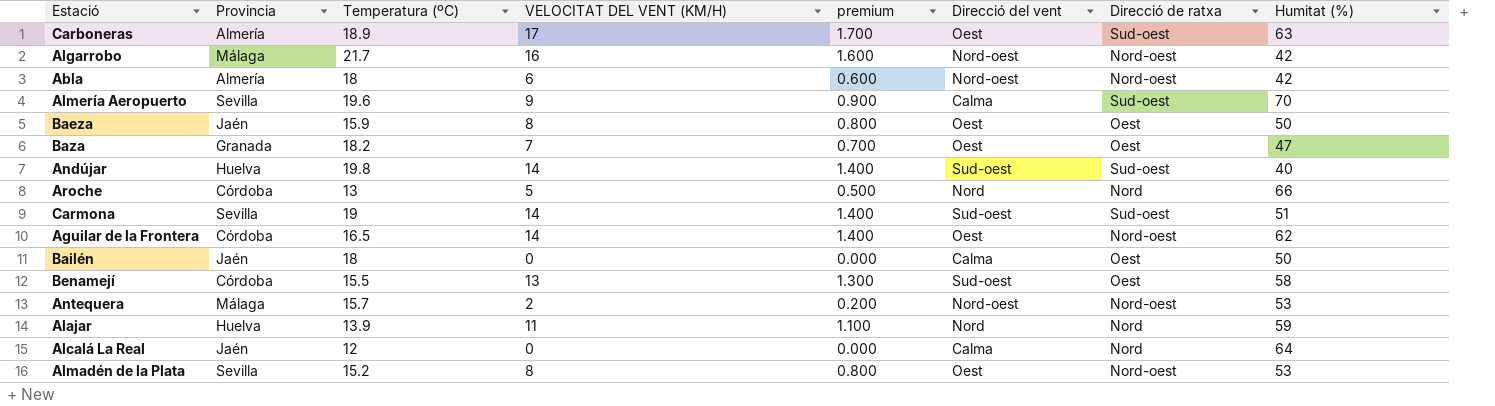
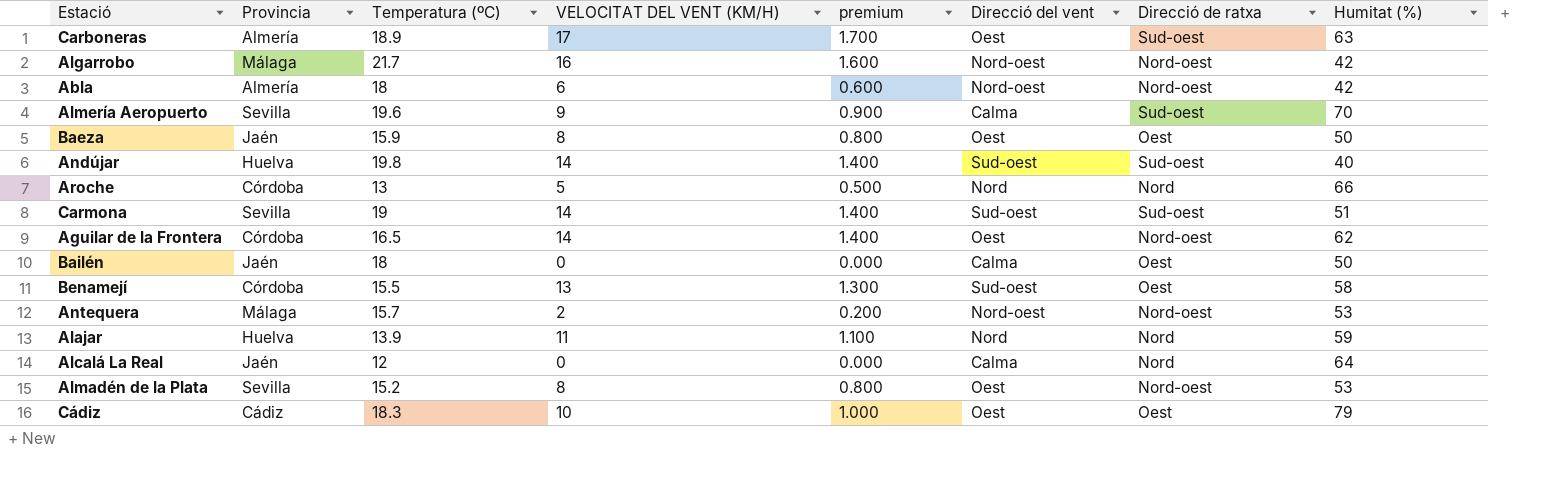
row Baza: Granada | 18.2 | 7 | 0.700 | Oest | Oest | 47 -> none
row Cádiz: none -> Cádiz | 18.3 | 10 | 1.000 | Oest | Oest | 79

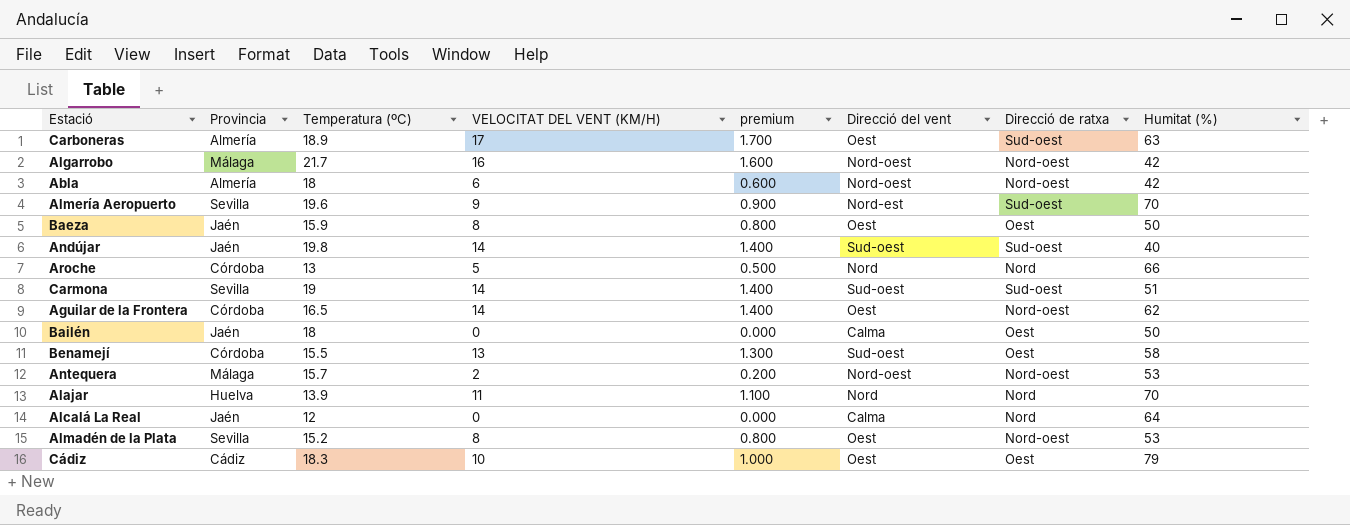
Almería Aeropuerto | Direcció del vent: Calma -> Nord-est
Andújar | Provincia: Huelva -> Jaén
Alajar | Humitat (%): 59 -> 70

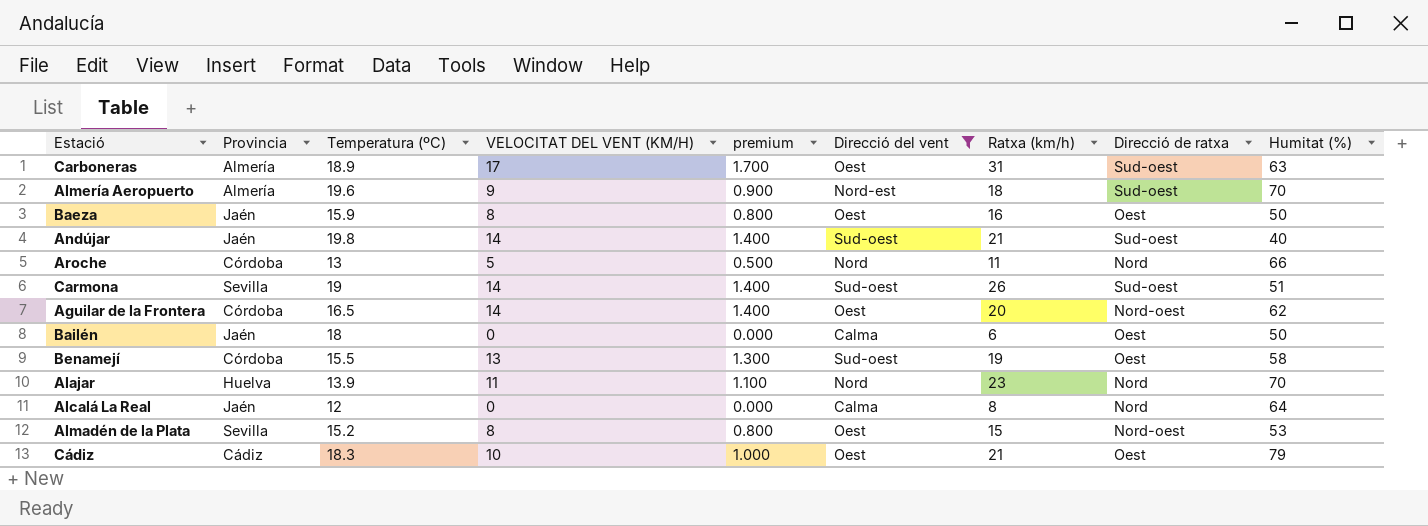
filter: none -> Direcció del vent != Nord-oest
column Ratxa (km/h) | position: none -> 7
Almería Aeropuerto | Provincia: Sevilla -> Almería

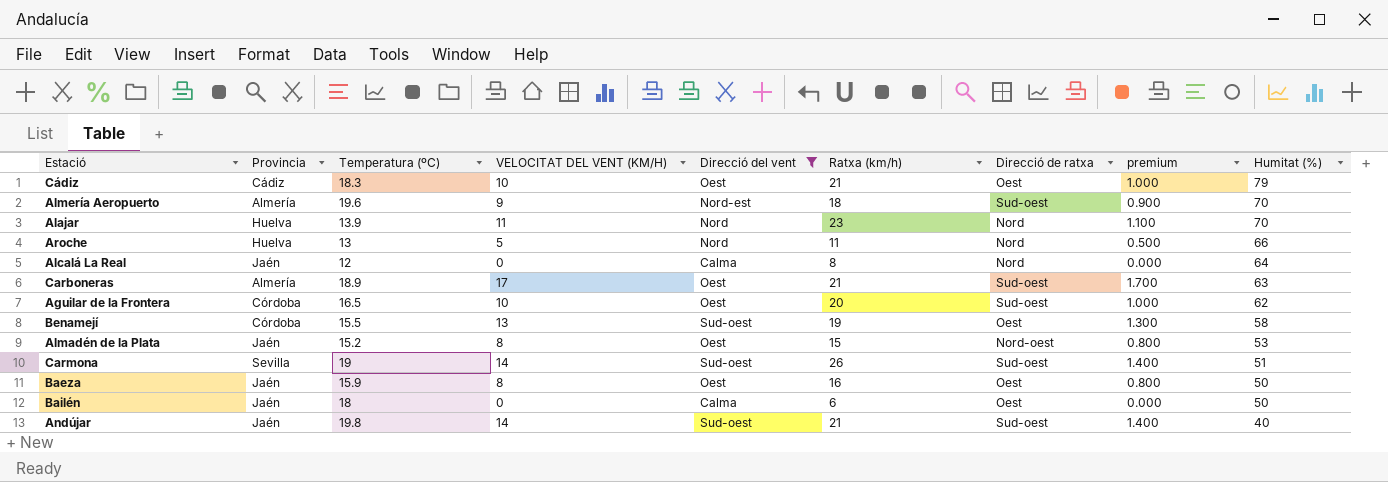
row order: none -> Humitat (%) descending
column premium | position: 5 -> 8
Aroche | Provincia: Córdoba -> Huelva
Carboneras | Ratxa (km/h): 31 -> 21
Aguilar de la Frontera | VELOCITAT DEL VENT (KM/H): 14 -> 10
Aguilar de la Frontera | Direcció de ratxa: Nord-oest -> Sud-oest
Aguilar de la Frontera | premium: 1.400 -> 1.000
Almadén de la Plata | Provincia: Sevilla -> Jaén

